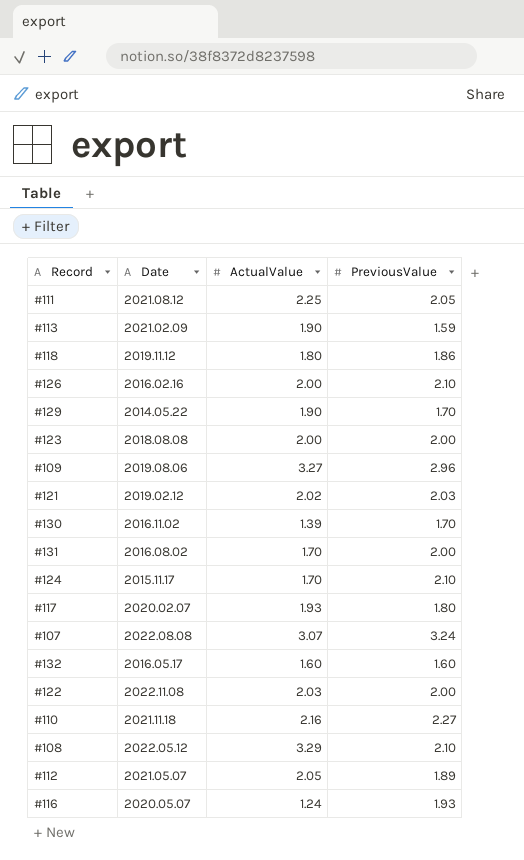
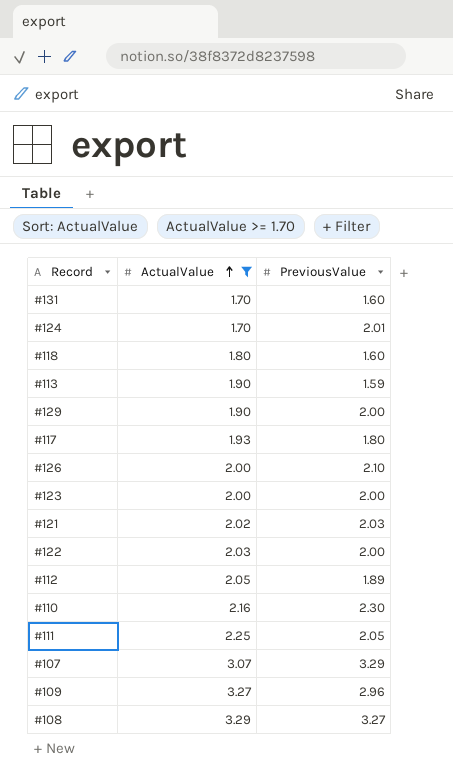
filter: none -> ActualValue >= 1.70
row order: none -> ActualValue ascending
column Date | position: 2 -> none
#131 | PreviousValue: 2.00 -> 1.60
#124 | PreviousValue: 2.10 -> 2.01
#118 | PreviousValue: 1.86 -> 1.60
#129 | PreviousValue: 1.70 -> 2.00
#110 | PreviousValue: 2.27 -> 2.30
#107 | PreviousValue: 3.24 -> 3.29
#108 | PreviousValue: 2.10 -> 3.27

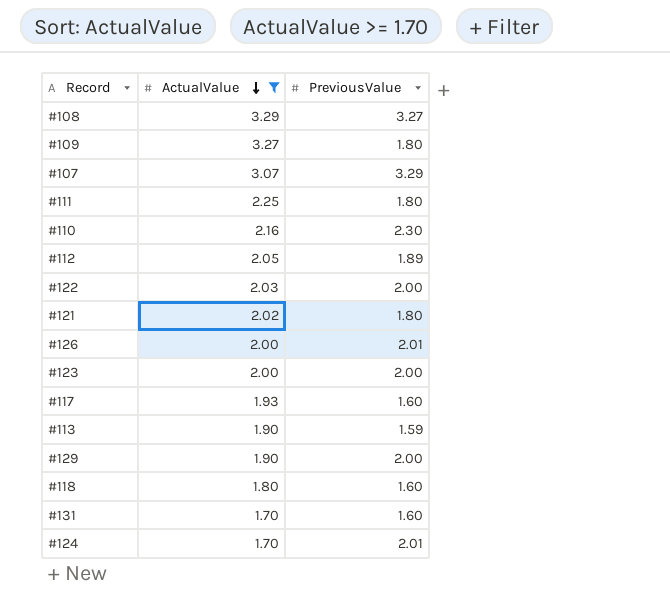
row order: ActualValue ascending -> ActualValue descending
#109 | PreviousValue: 2.96 -> 1.80
#111 | PreviousValue: 2.05 -> 1.80
#121 | PreviousValue: 2.03 -> 1.80
#126 | PreviousValue: 2.10 -> 2.01
#117 | PreviousValue: 1.80 -> 1.60

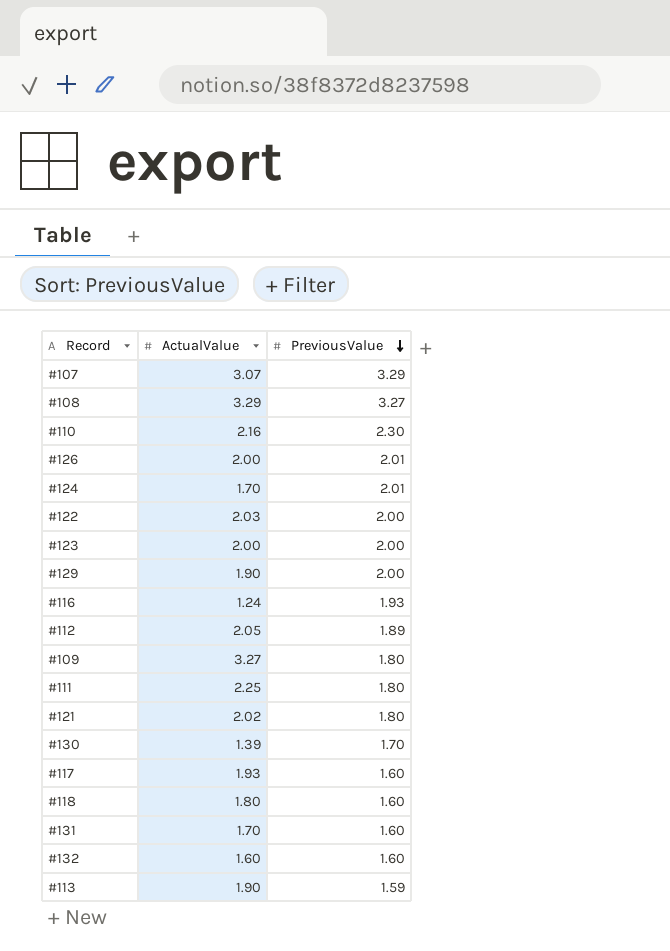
filter: ActualValue >= 1.70 -> none
row order: ActualValue descending -> PreviousValue descending

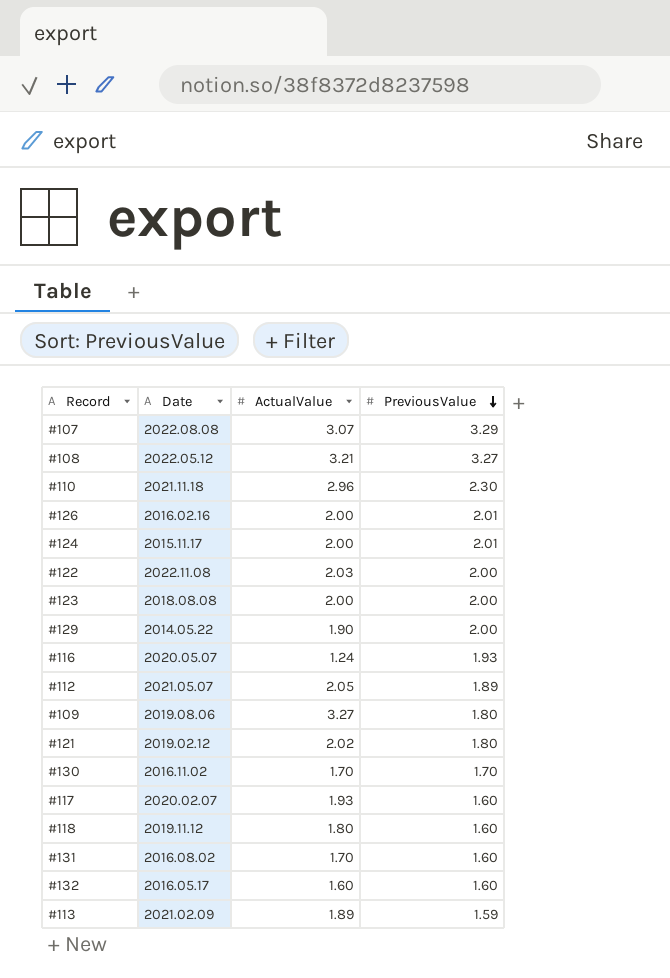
column Date | position: none -> 2
row #111: 2.25 | 1.80 -> none
#108 | ActualValue: 3.29 -> 3.21
#110 | ActualValue: 2.16 -> 2.96
#124 | ActualValue: 1.70 -> 2.00
#130 | ActualValue: 1.39 -> 1.70
#113 | ActualValue: 1.90 -> 1.89

